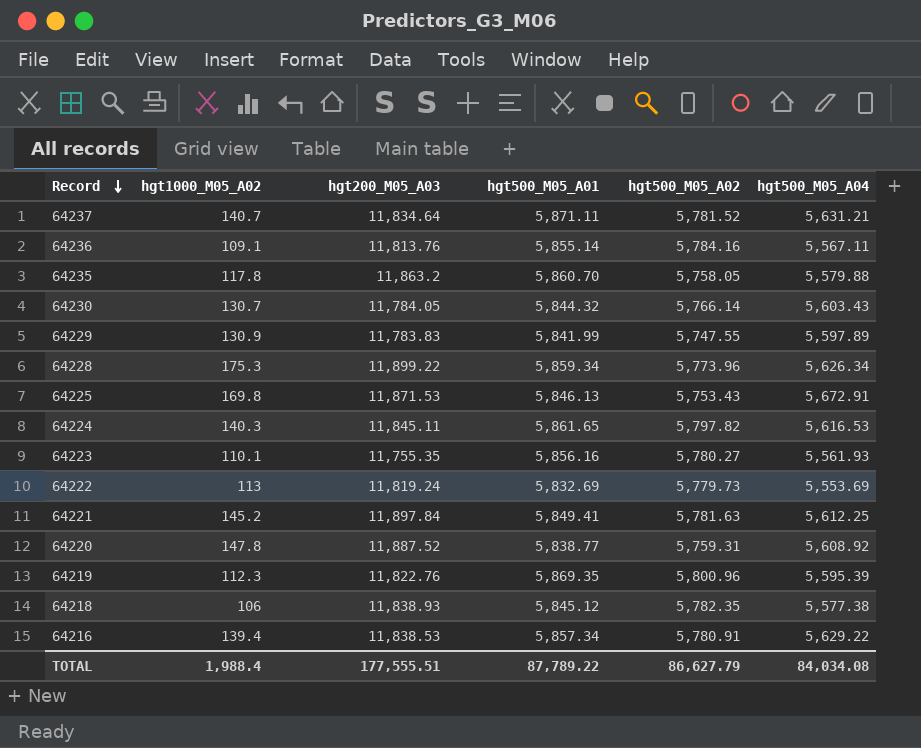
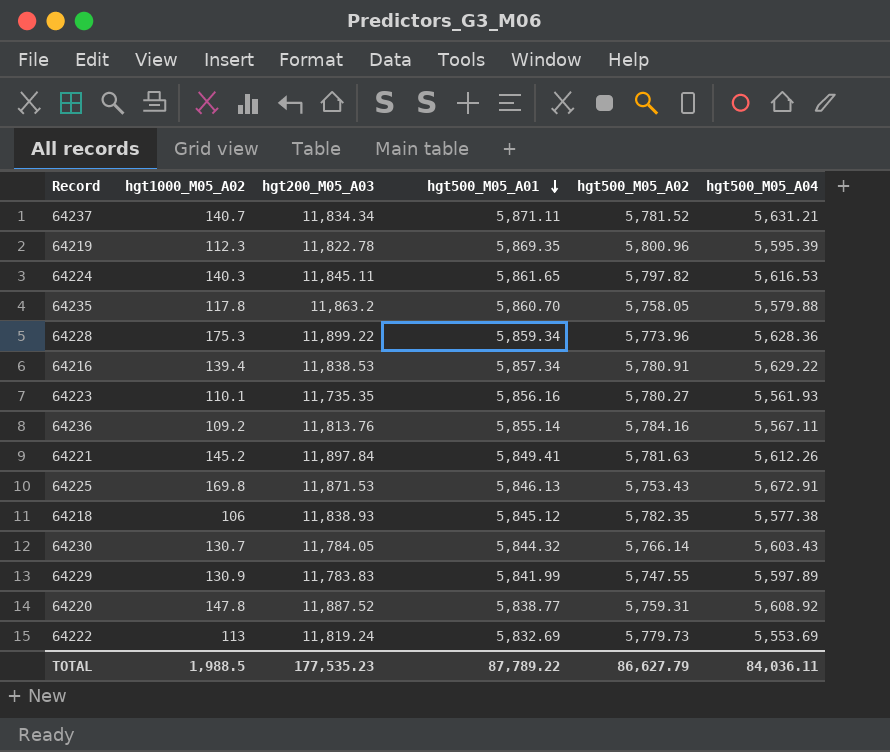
row order: Record descending -> hgt500_M05_A01 descending
64237 | hgt200_M05_A03: 11,834.64 -> 11,834.34
64219 | hgt200_M05_A03: 11,822.76 -> 11,822.78
64228 | hgt500_M05_A04: 5,626.34 -> 5,628.36
64223 | hgt200_M05_A03: 11,755.35 -> 11,735.35
64236 | hgt1000_M05_A02: 109.1 -> 109.2
64221 | hgt500_M05_A04: 5,612.25 -> 5,612.26
TOTAL | hgt1000_M05_A02: 1,988.4 -> 1,988.5
TOTAL | hgt200_M05_A03: 177,555.51 -> 177,535.23
TOTAL | hgt500_M05_A04: 84,034.08 -> 84,036.11

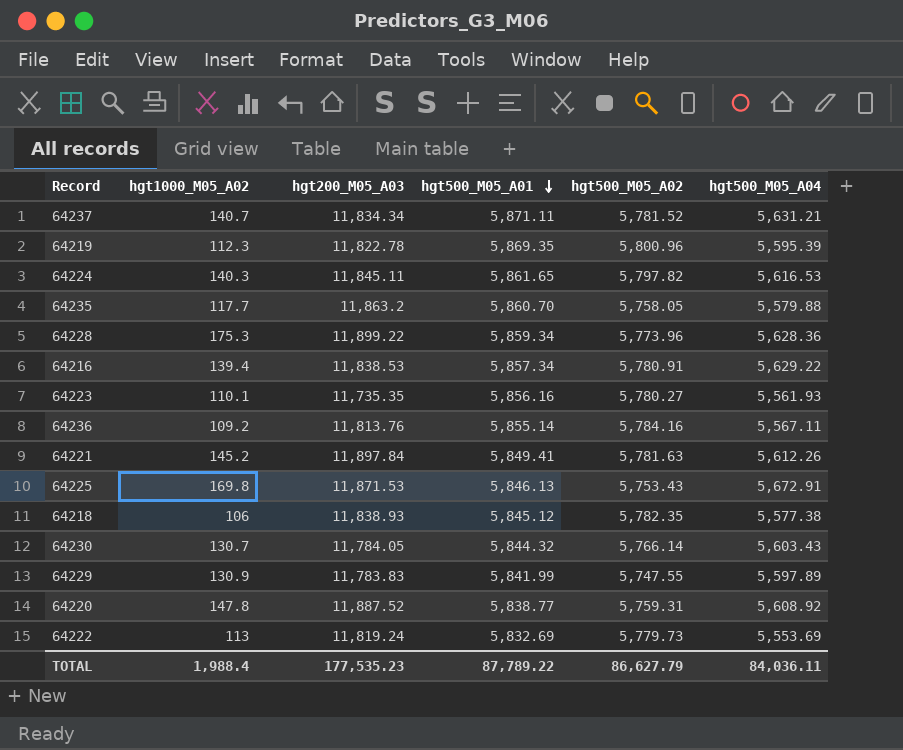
64235 | hgt1000_M05_A02: 117.8 -> 117.7
TOTAL | hgt1000_M05_A02: 1,988.5 -> 1,988.4

